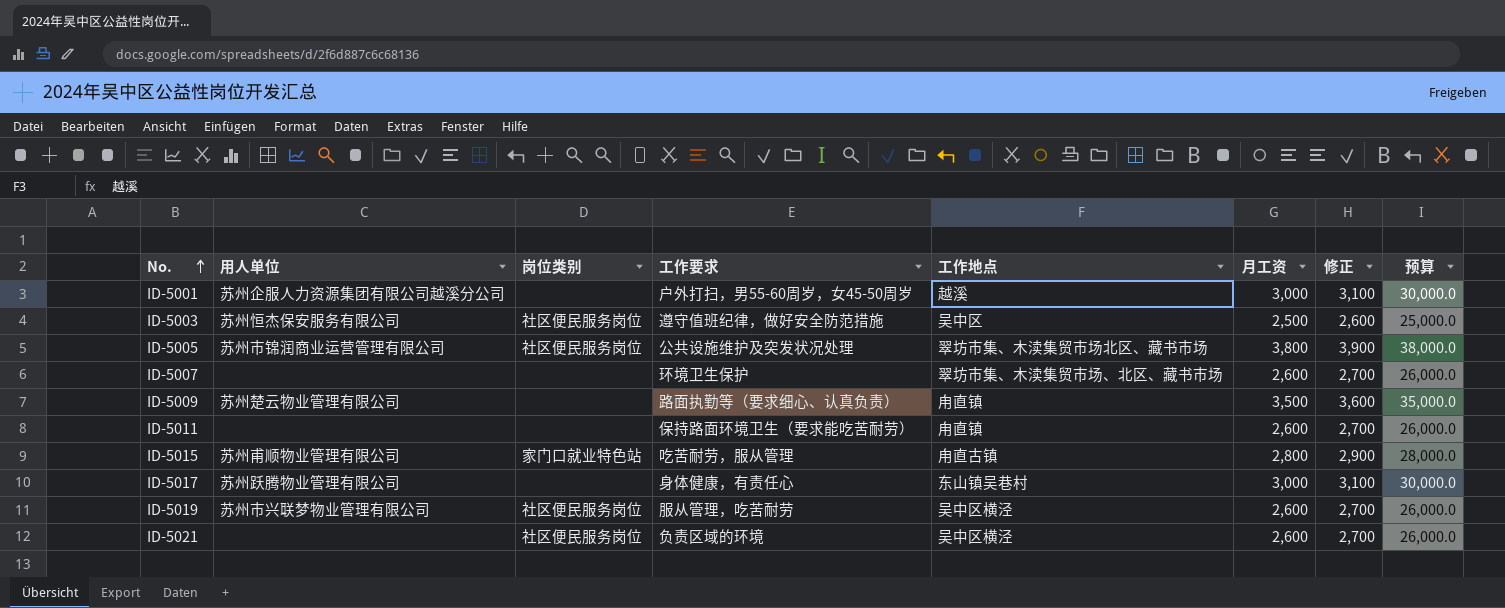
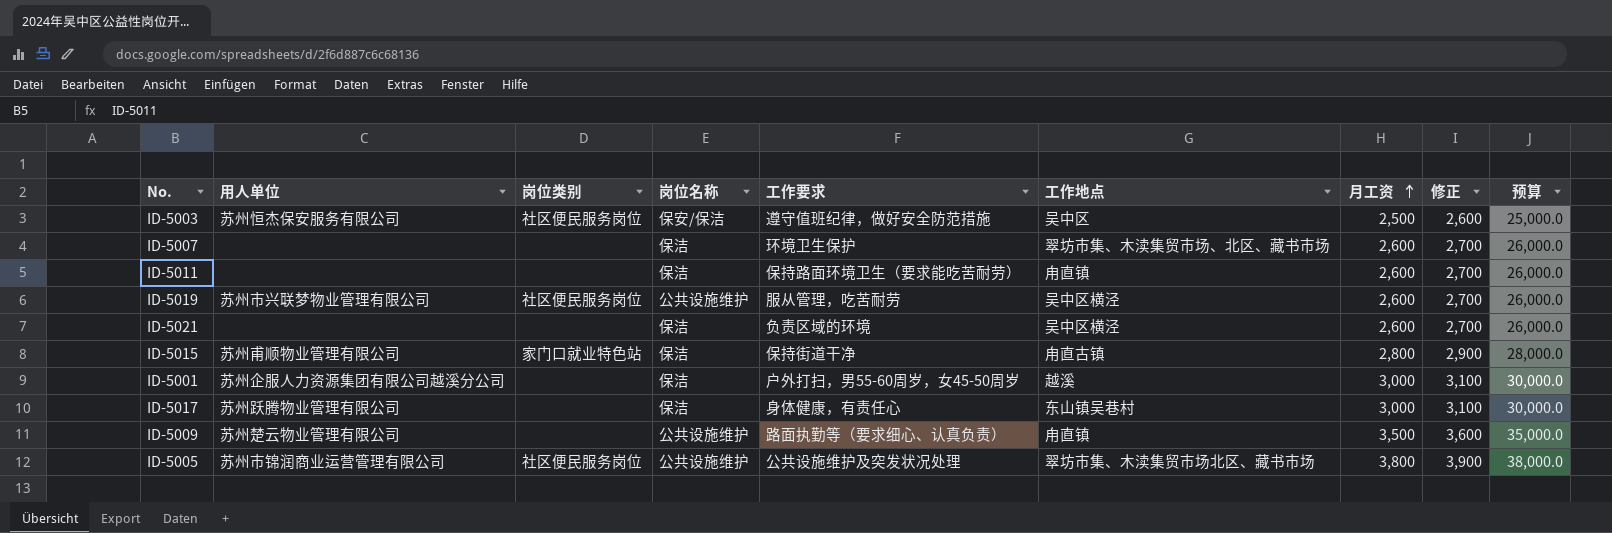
row order: No. ascending -> 月工资 ascending
column 岗位名称 | position: none -> 4
ID-5021 | 岗位类别: 社区便民服务岗位 -> none
ID-5015 | 工作要求: 吃苦耐劳，服从管理 -> 保持街道干净

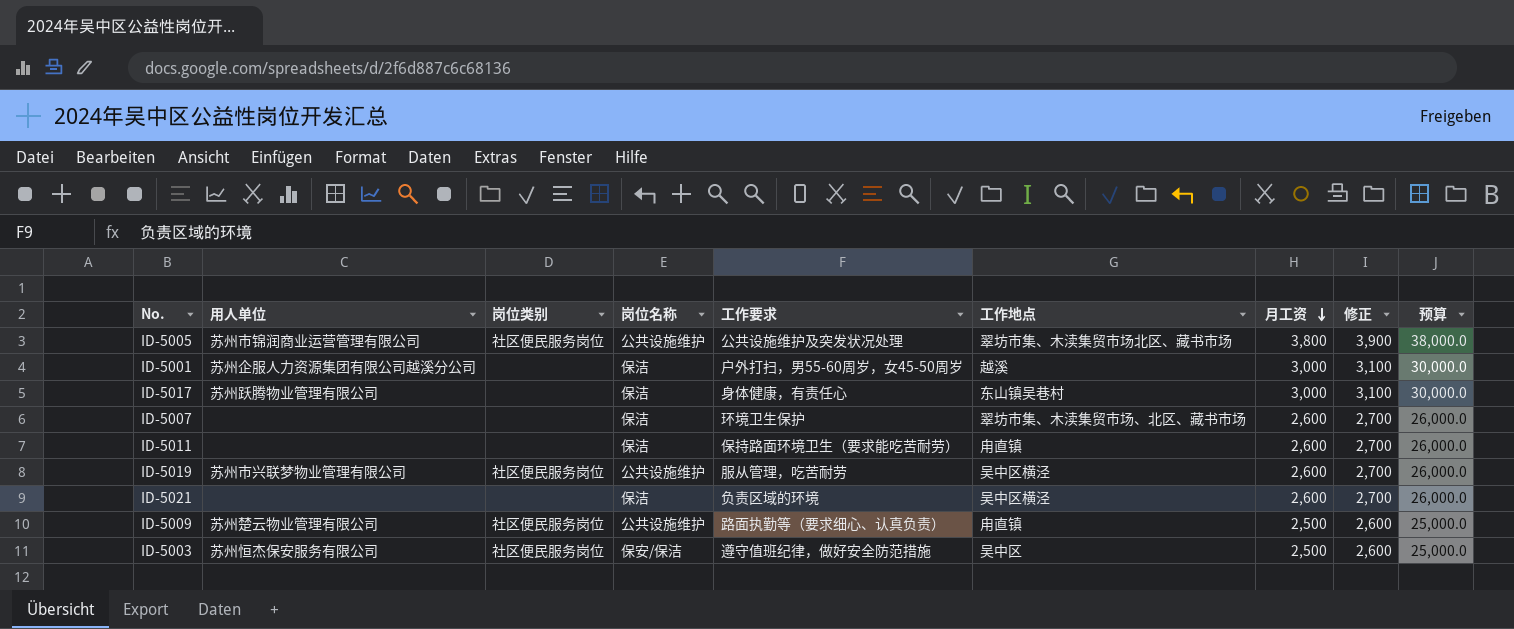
row order: 月工资 ascending -> 月工资 descending
row ID-5015: 苏州甫顺物业管理有限公司 | 家门口就业特色站 | 保洁 | 保持街道干净 | 甪直古镇 | 2,800 | 2,900 | 28,000.0 -> none
ID-5009 | 岗位类别: none -> 社区便民服务岗位
ID-5009 | 月工资: 3,500 -> 2,500
ID-5009 | 修正: 3,600 -> 2,600
ID-5009 | 预算: 35,000.0 -> 25,000.0

